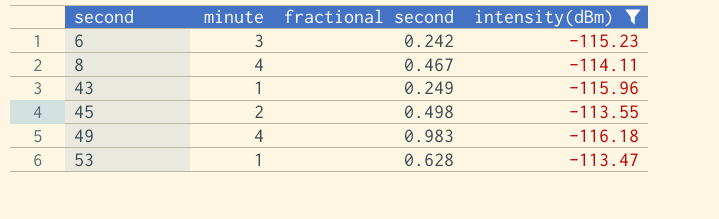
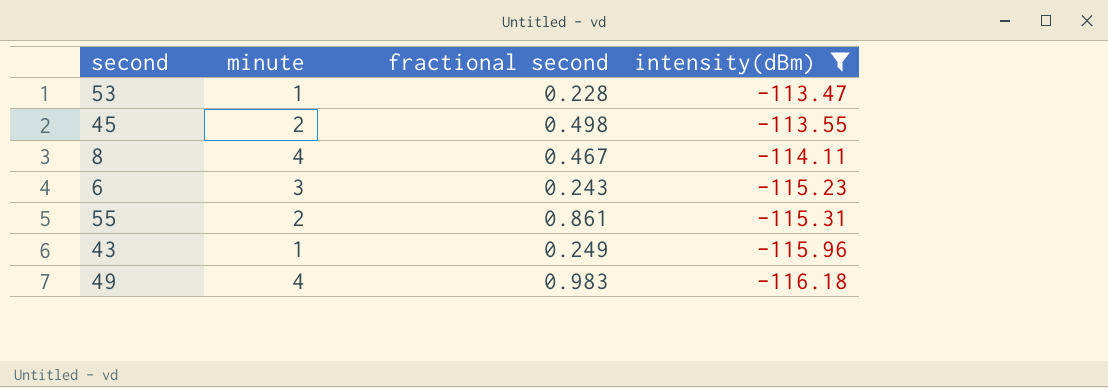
row order: second ascending -> intensity(dBm) descending
53 | fractional second: 0.628 -> 0.228
6 | fractional second: 0.242 -> 0.243
row 55: none -> 2 | 0.861 | -115.31

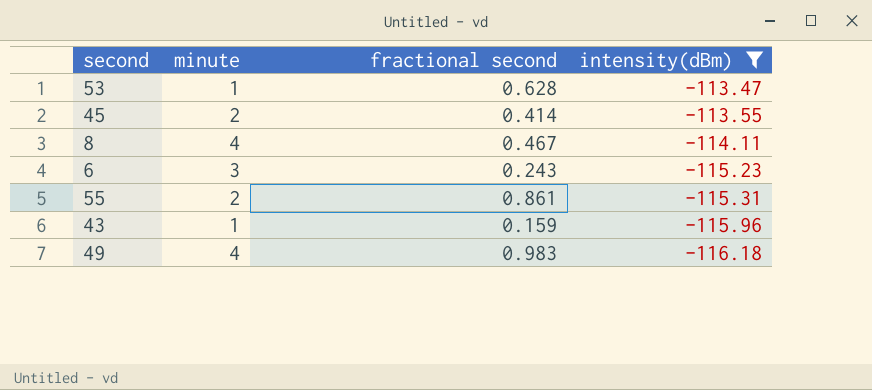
53 | fractional second: 0.228 -> 0.628
45 | fractional second: 0.498 -> 0.414
43 | fractional second: 0.249 -> 0.159

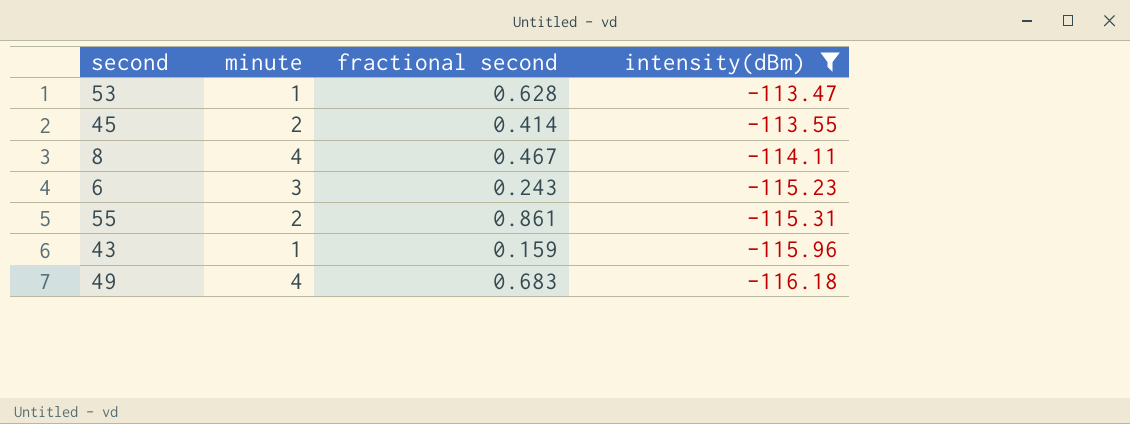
49 | fractional second: 0.983 -> 0.683

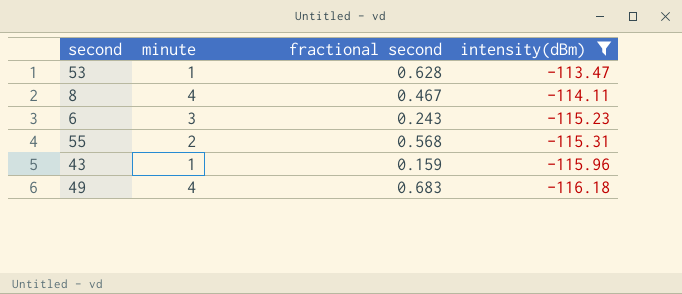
row 45: 2 | 0.414 | -113.55 -> none
55 | fractional second: 0.861 -> 0.568

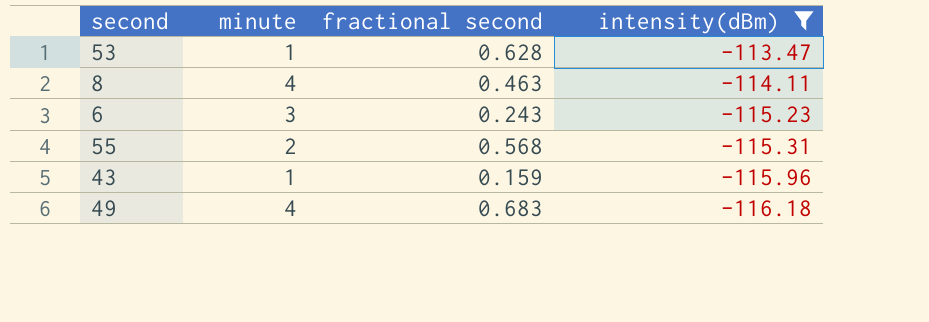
8 | fractional second: 0.467 -> 0.463

